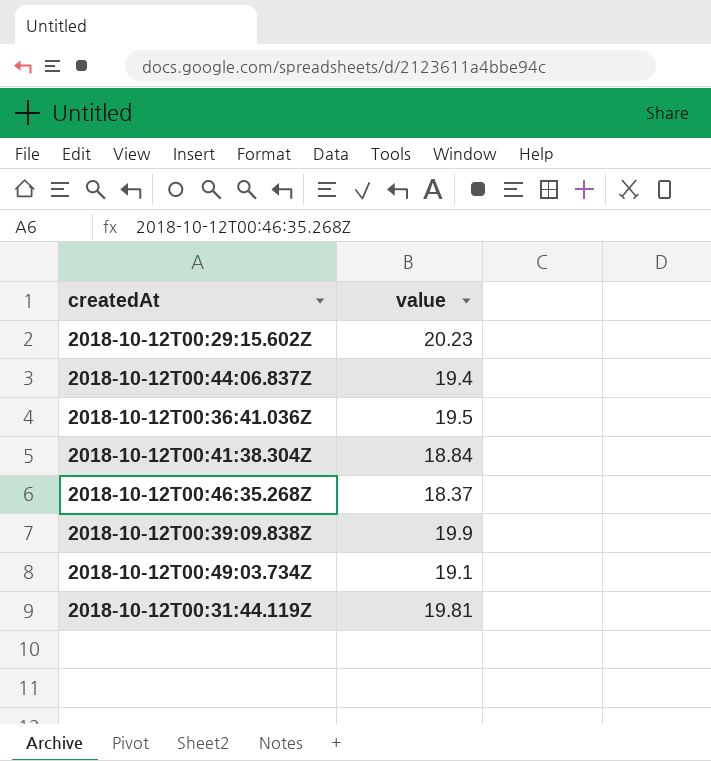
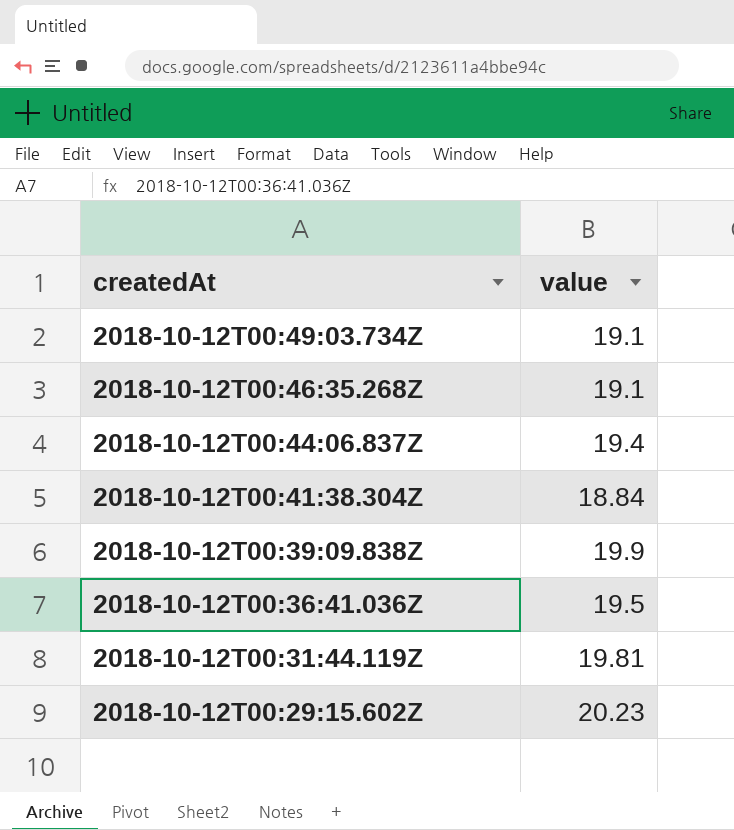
row order: none -> createdAt descending
2018-10-12T00:46:35.268Z | value: 18.37 -> 19.1

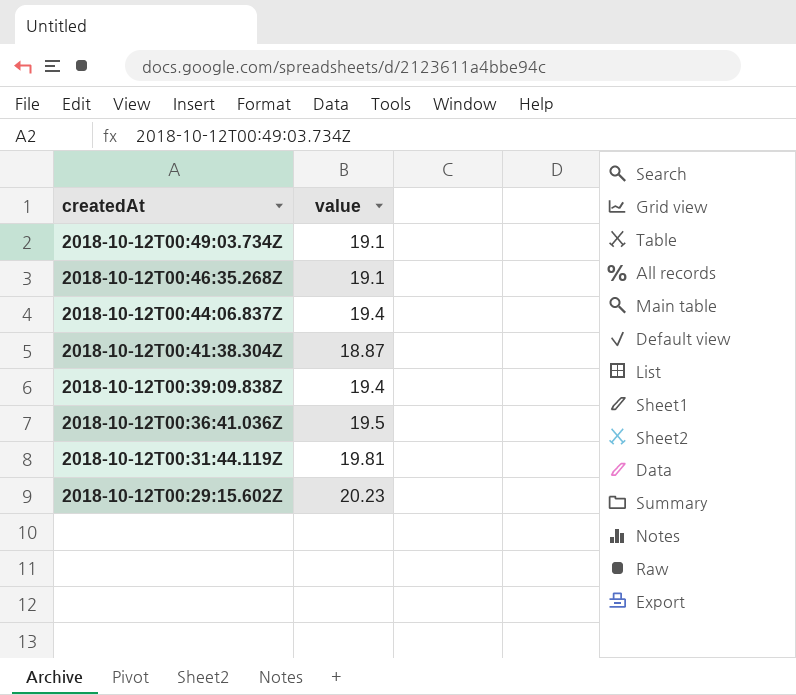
2018-10-12T00:41:38.304Z | value: 18.84 -> 18.87
2018-10-12T00:39:09.838Z | value: 19.9 -> 19.4

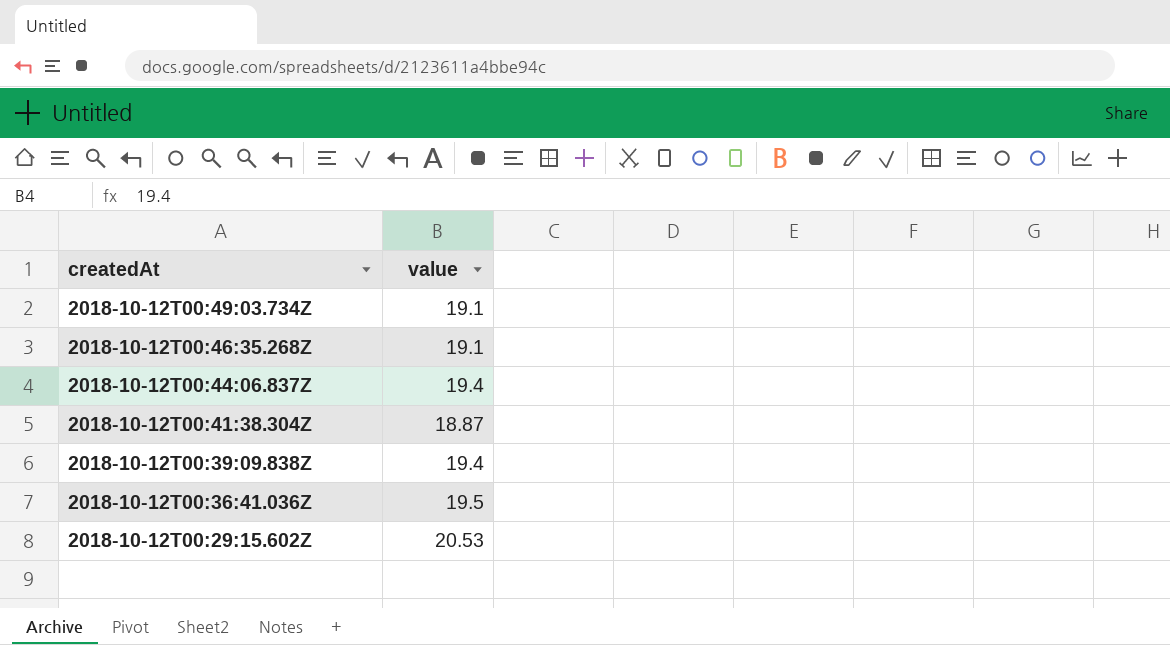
row 2018-10-12T00:31:44.119Z: 19.81 -> none
2018-10-12T00:29:15.602Z | value: 20.23 -> 20.53

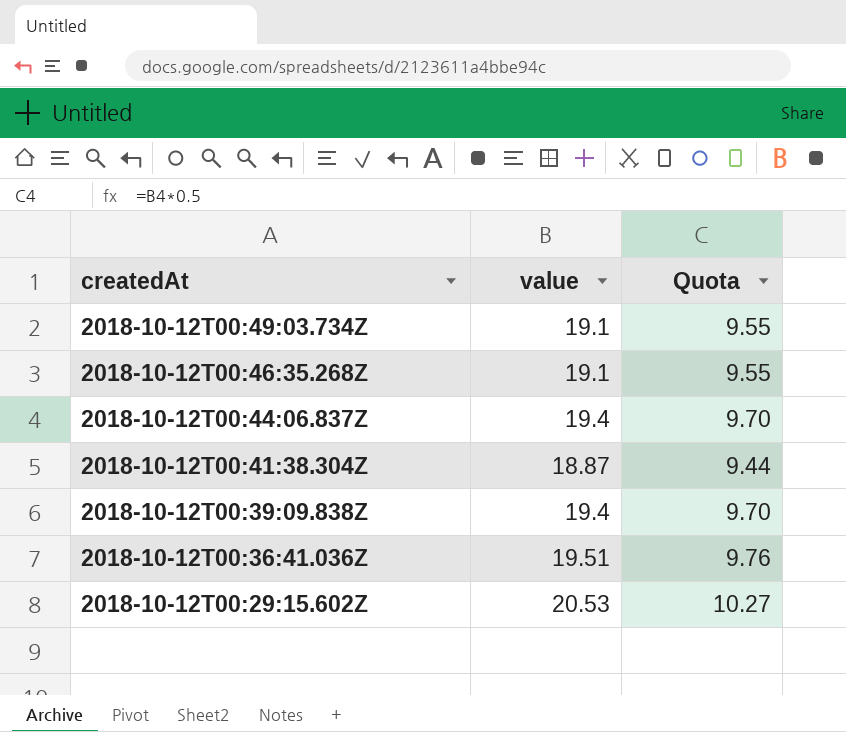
column Quota | formula: none -> [value] * 0.5
2018-10-12T00:36:41.036Z | value: 19.5 -> 19.51

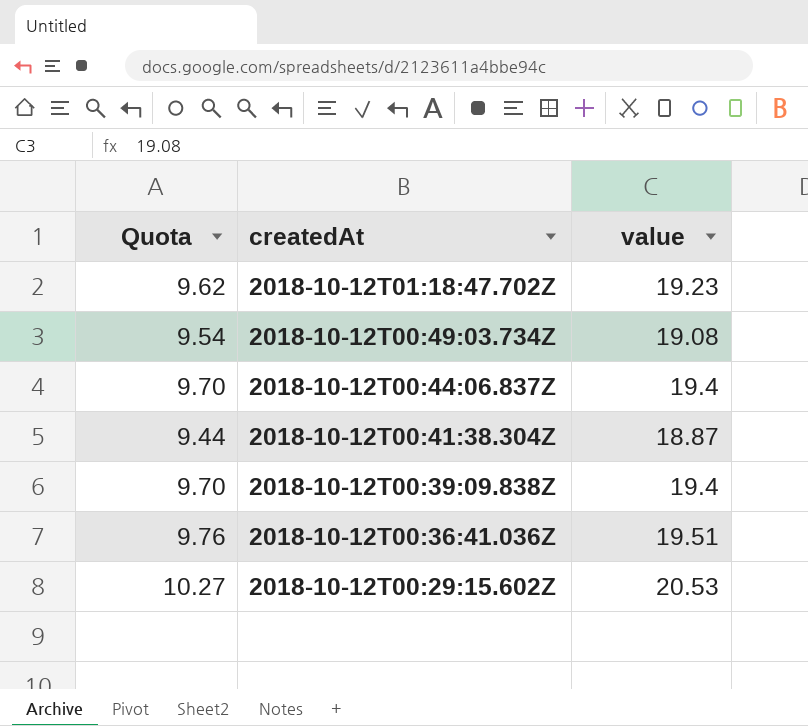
column Quota | position: 3 -> 1
row 2018-10-12T00:46:35.268Z: 19.1 | 9.55 -> none
row 2018-10-12T01:18:47.702Z: none -> 9.62 | 19.23
2018-10-12T00:49:03.734Z | Quota: 9.55 -> 9.54
2018-10-12T00:49:03.734Z | value: 19.1 -> 19.08

